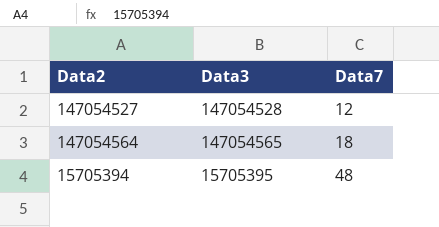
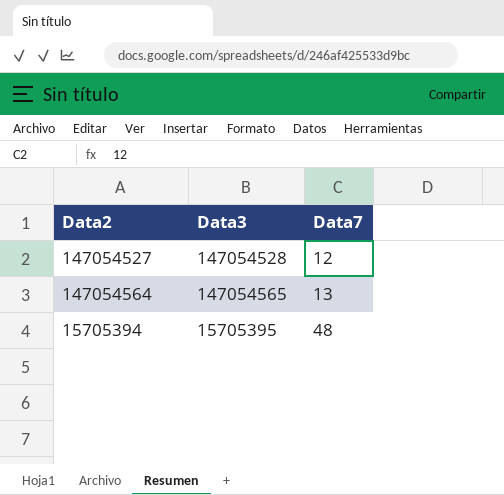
147054564 | Data7: 18 -> 13

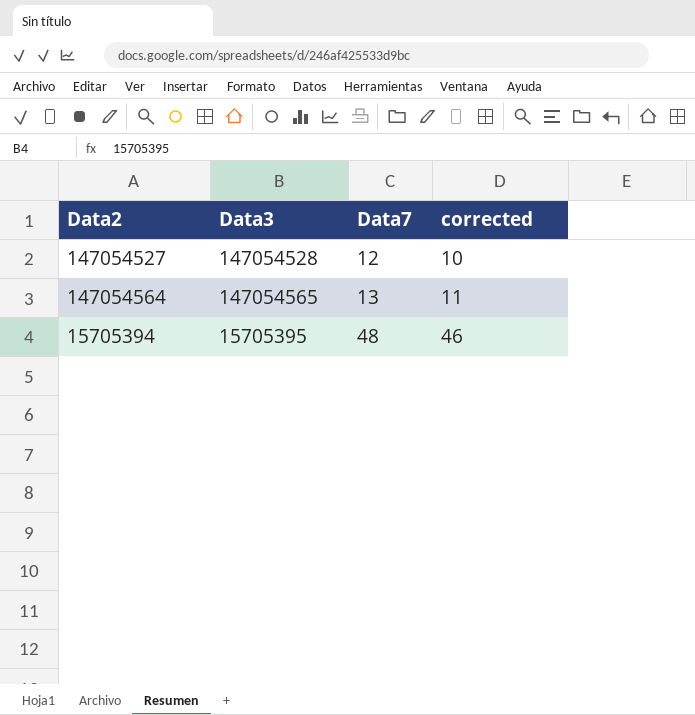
column corrected | formula: none -> [Data7] - 2

